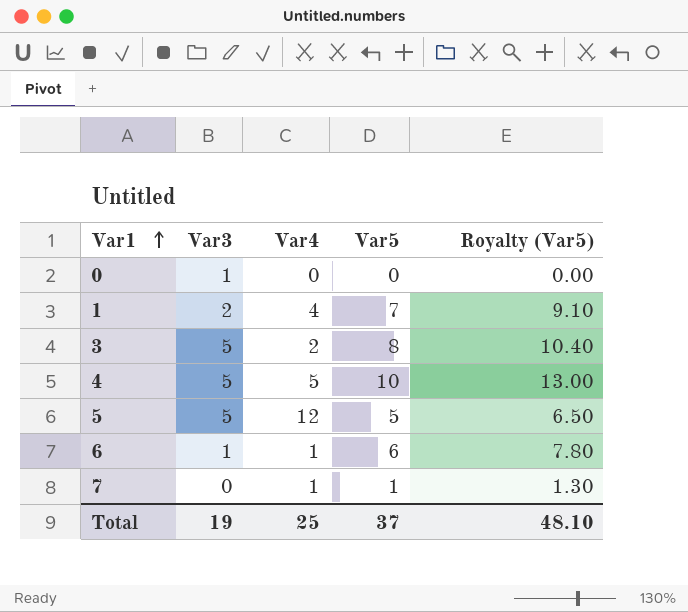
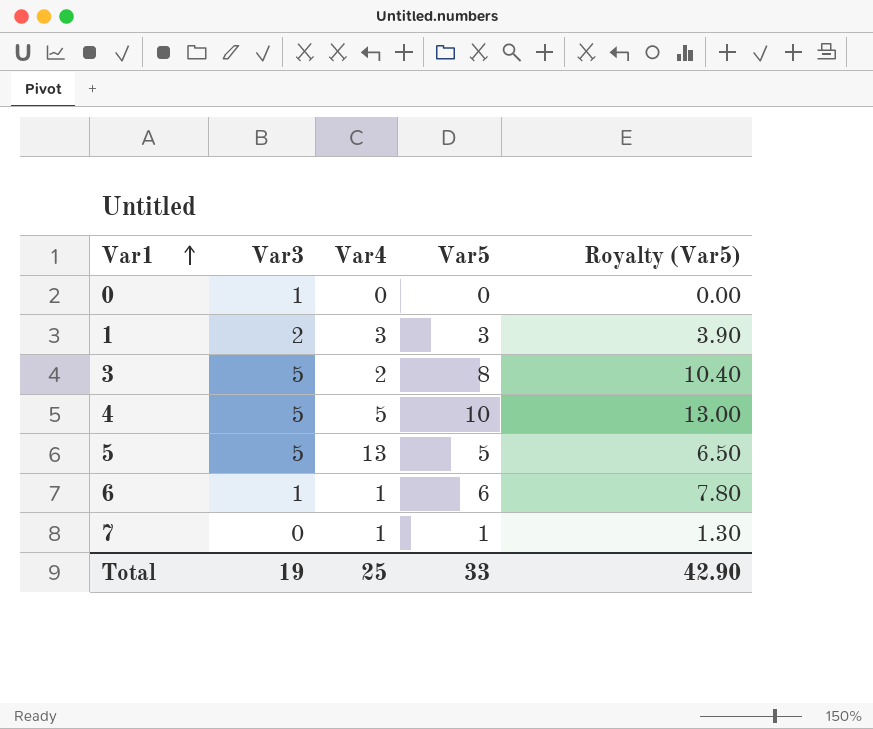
1 | Var4: 4 -> 3
1 | Var5: 7 -> 3
1 | Royalty (Var5): 9.10 -> 3.90
5 | Var4: 12 -> 13
Total | Var5: 37 -> 33
Total | Royalty (Var5): 48.10 -> 42.90

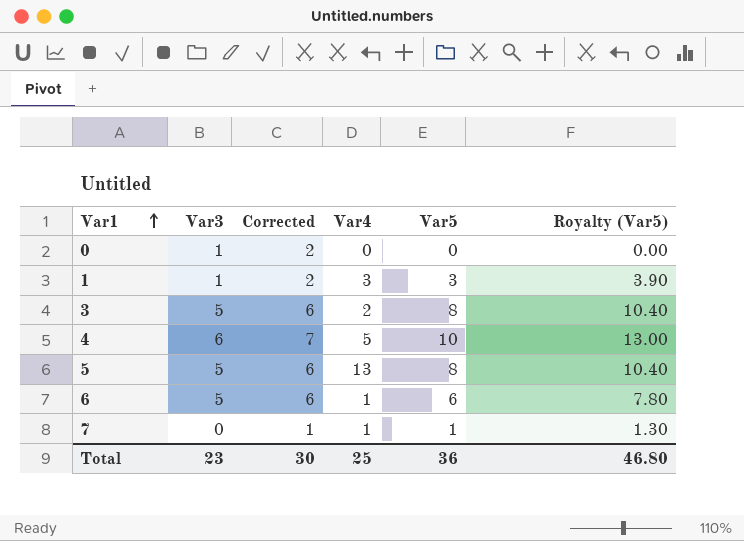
column Corrected | formula: none -> [Var3] + 1
1 | Var3: 2 -> 1
4 | Var3: 5 -> 6
5 | Var5: 5 -> 8
5 | Royalty (Var5): 6.50 -> 10.40
6 | Var3: 1 -> 5
Total | Var3: 19 -> 23
Total | Var5: 33 -> 36
Total | Royalty (Var5): 42.90 -> 46.80

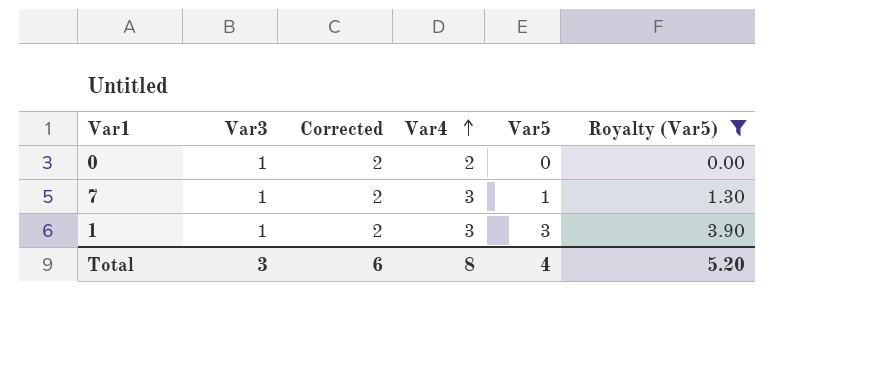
filter: none -> Royalty (Var5) <= 3.90
row order: Var1 ascending -> Var4 ascending
0 | Var4: 0 -> 2
7 | Var3: 0 -> 1
7 | Corrected: 1 -> 2
7 | Var4: 1 -> 3
Total | Var3: 23 -> 3
Total | Corrected: 30 -> 6
Total | Var4: 25 -> 8
Total | Var5: 36 -> 4
Total | Royalty (Var5): 46.80 -> 5.20

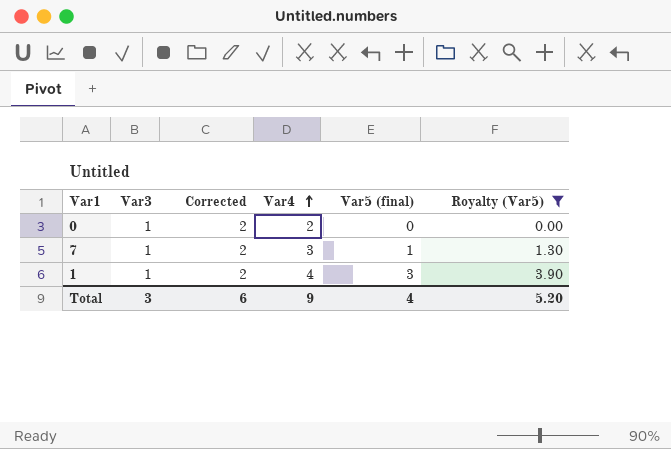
column name: Var5 -> Var5 (final)
1 | Var4: 3 -> 4
Total | Var4: 8 -> 9

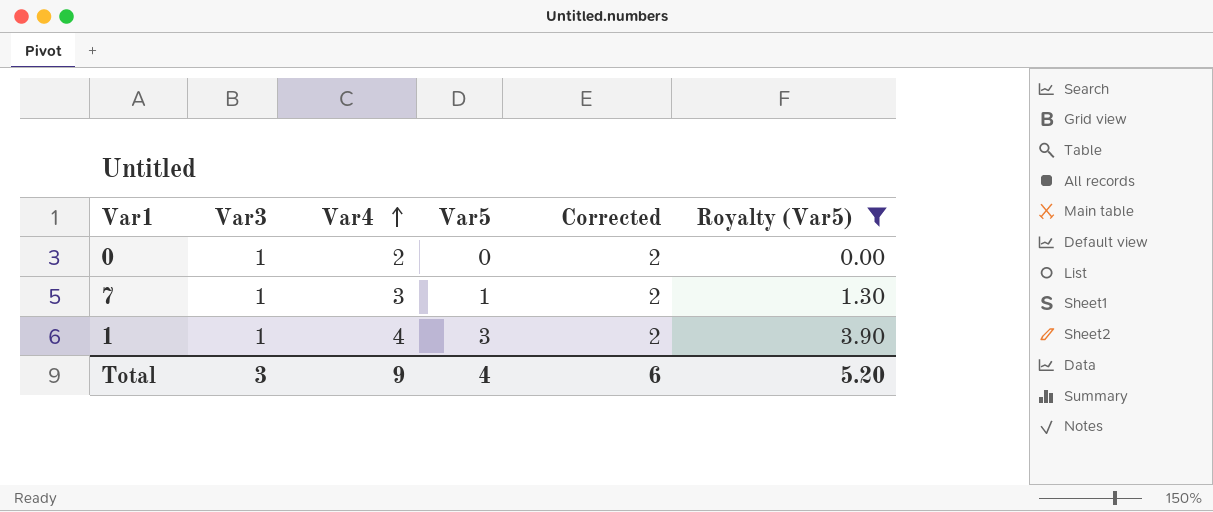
column name: Var5 (final) -> Var5
column Corrected | position: 3 -> 5

